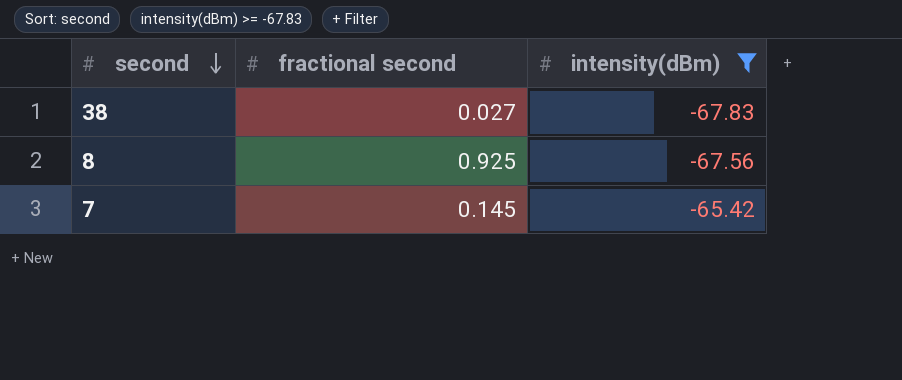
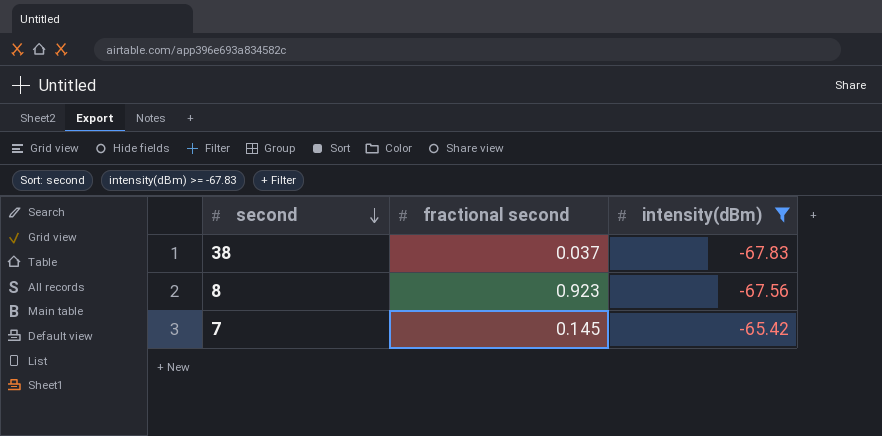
38 | fractional second: 0.027 -> 0.037
8 | fractional second: 0.925 -> 0.923

